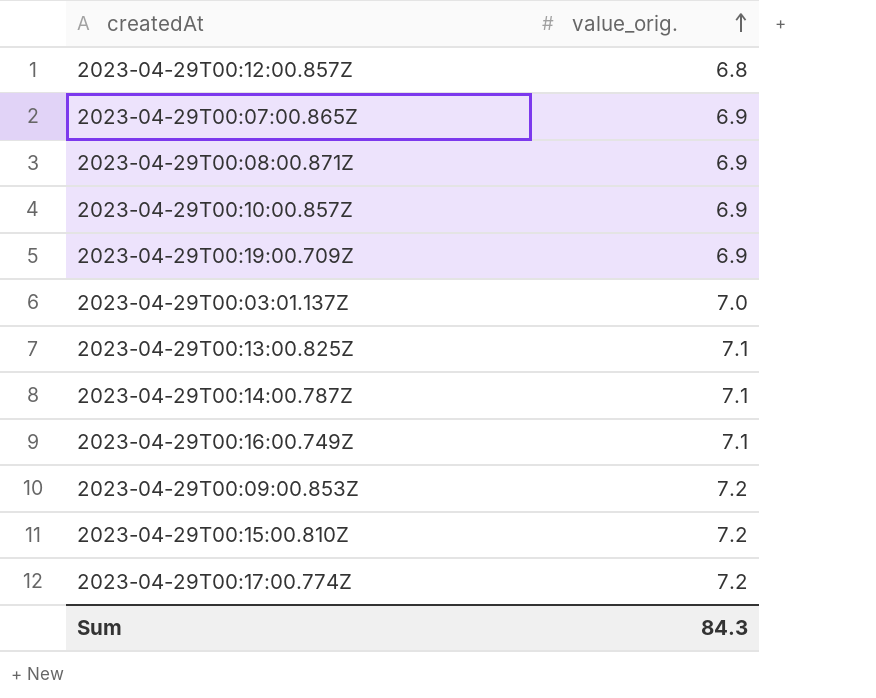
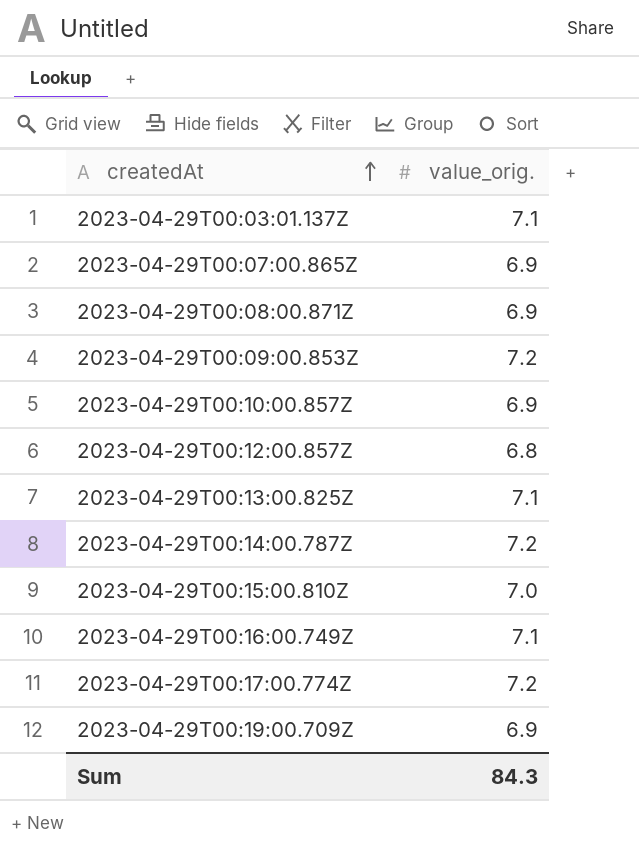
row order: value_orig. ascending -> createdAt ascending
2023-04-29T00:03:01.137Z | value_orig.: 7.0 -> 7.1
2023-04-29T00:14:00.787Z | value_orig.: 7.1 -> 7.2
2023-04-29T00:15:00.810Z | value_orig.: 7.2 -> 7.0

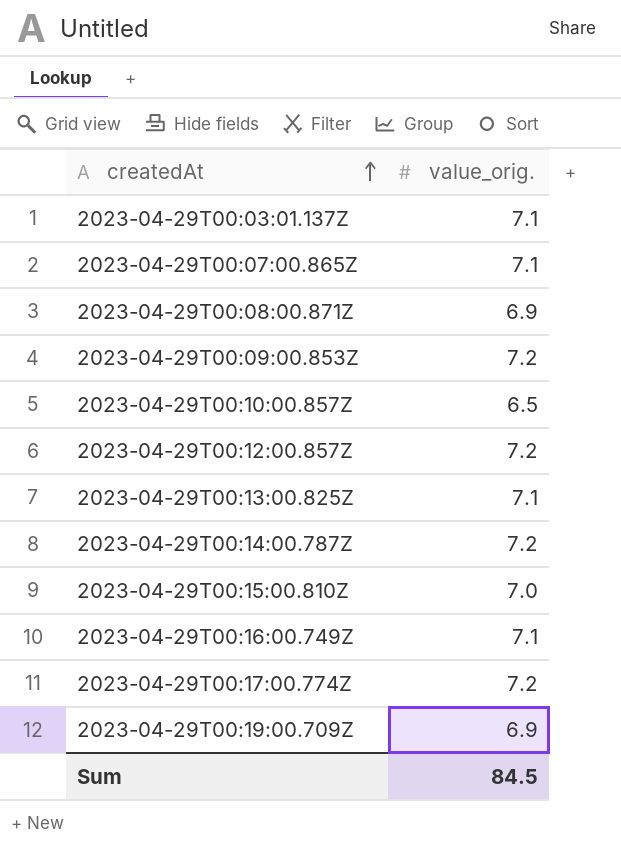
2023-04-29T00:07:00.865Z | value_orig.: 6.9 -> 7.1
2023-04-29T00:10:00.857Z | value_orig.: 6.9 -> 6.5
2023-04-29T00:12:00.857Z | value_orig.: 6.8 -> 7.2
Sum | value_orig.: 84.3 -> 84.5

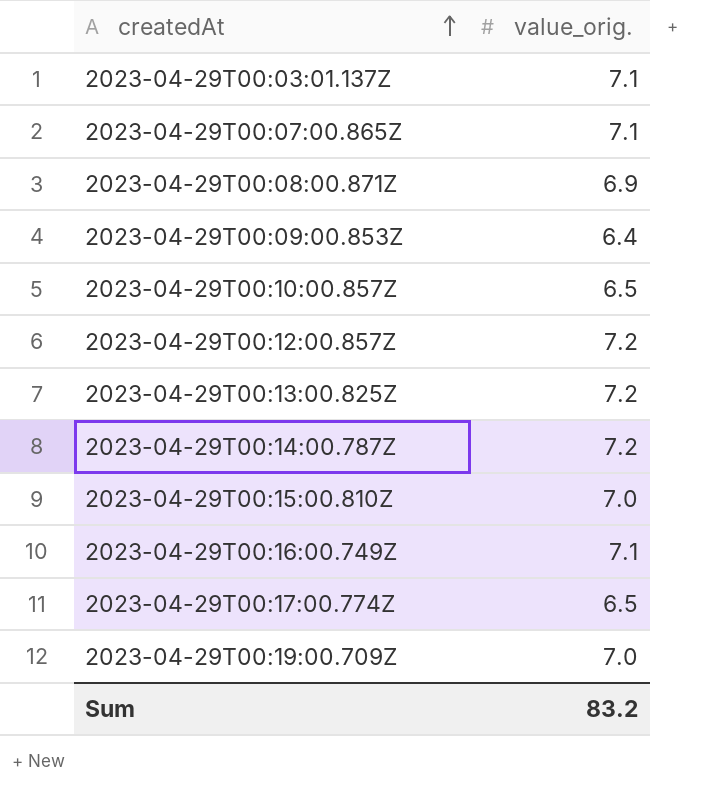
2023-04-29T00:09:00.853Z | value_orig.: 7.2 -> 6.4
2023-04-29T00:13:00.825Z | value_orig.: 7.1 -> 7.2
2023-04-29T00:17:00.774Z | value_orig.: 7.2 -> 6.5
2023-04-29T00:19:00.709Z | value_orig.: 6.9 -> 7.0
Sum | value_orig.: 84.5 -> 83.2

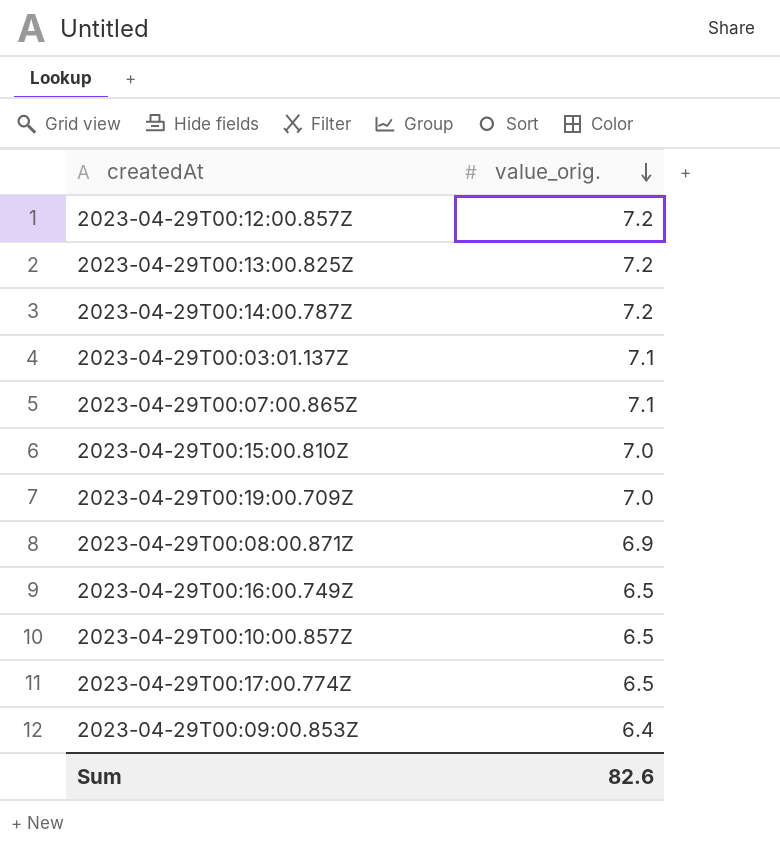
row order: createdAt ascending -> value_orig. descending
2023-04-29T00:16:00.749Z | value_orig.: 7.1 -> 6.5
Sum | value_orig.: 83.2 -> 82.6

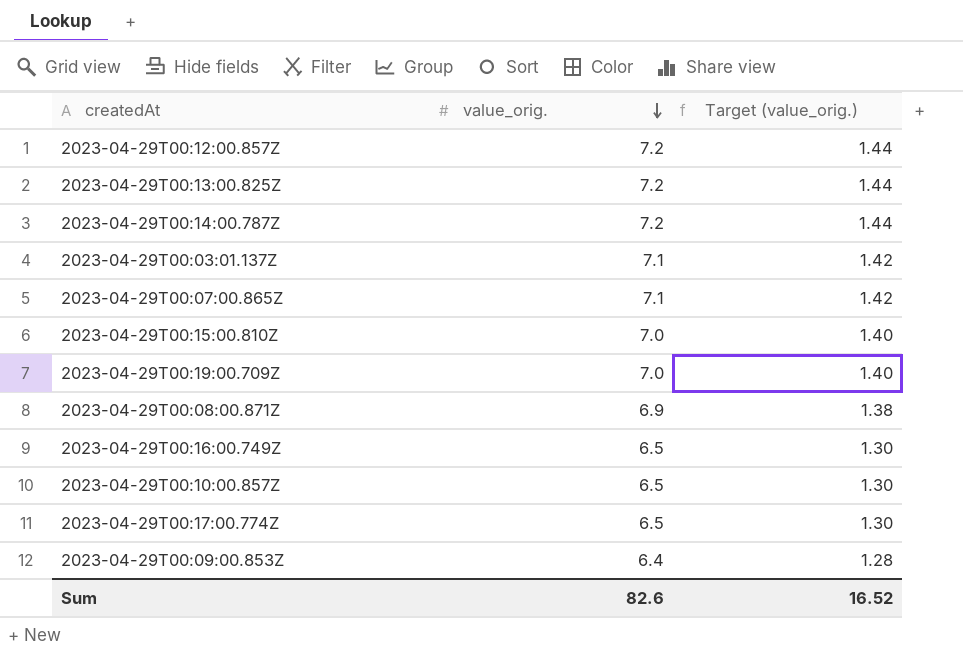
column Target (value_orig.) | formula: none -> [value_orig.] * 0.2

